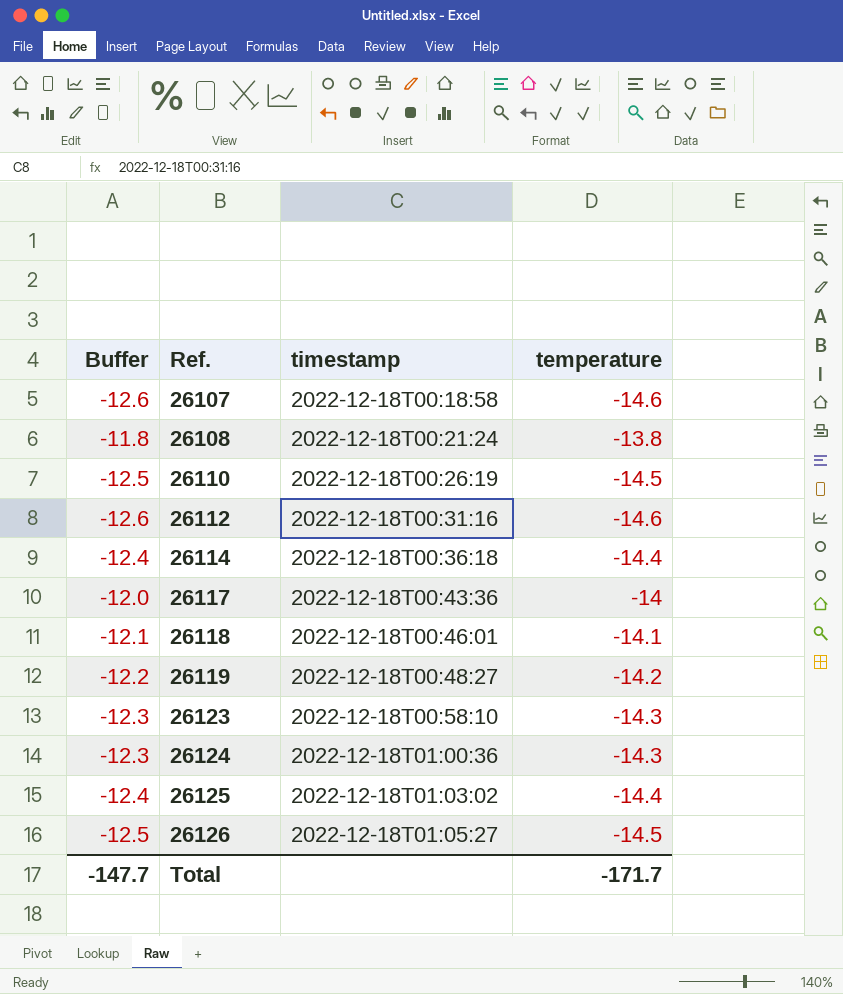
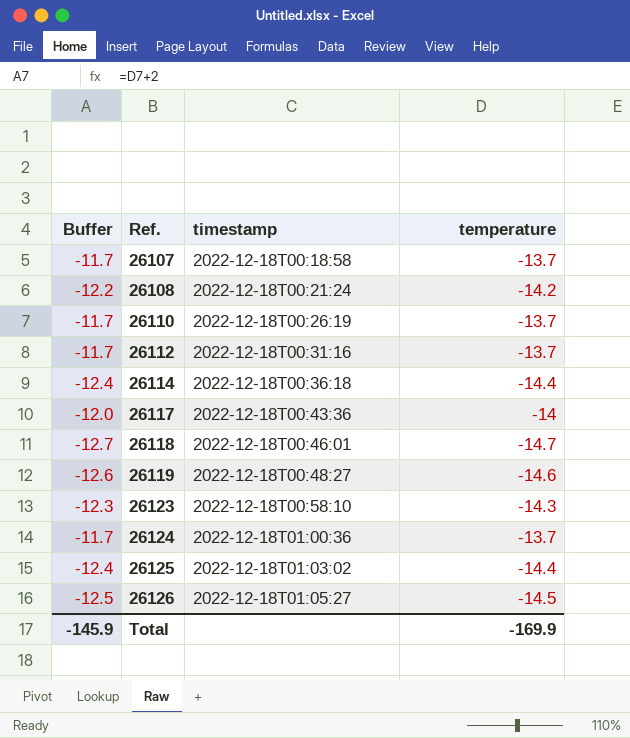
26107 | Buffer: -12.6 -> -11.7
26107 | temperature: -14.6 -> -13.7
26108 | Buffer: -11.8 -> -12.2
26108 | temperature: -13.8 -> -14.2
26110 | Buffer: -12.5 -> -11.7
26110 | temperature: -14.5 -> -13.7
26112 | Buffer: -12.6 -> -11.7
26112 | temperature: -14.6 -> -13.7
26118 | Buffer: -12.1 -> -12.7
26118 | temperature: -14.1 -> -14.7
26119 | Buffer: -12.2 -> -12.6
26119 | temperature: -14.2 -> -14.6
26124 | Buffer: -12.3 -> -11.7
26124 | temperature: -14.3 -> -13.7
Total | Buffer: -147.7 -> -145.9
Total | temperature: -171.7 -> -169.9

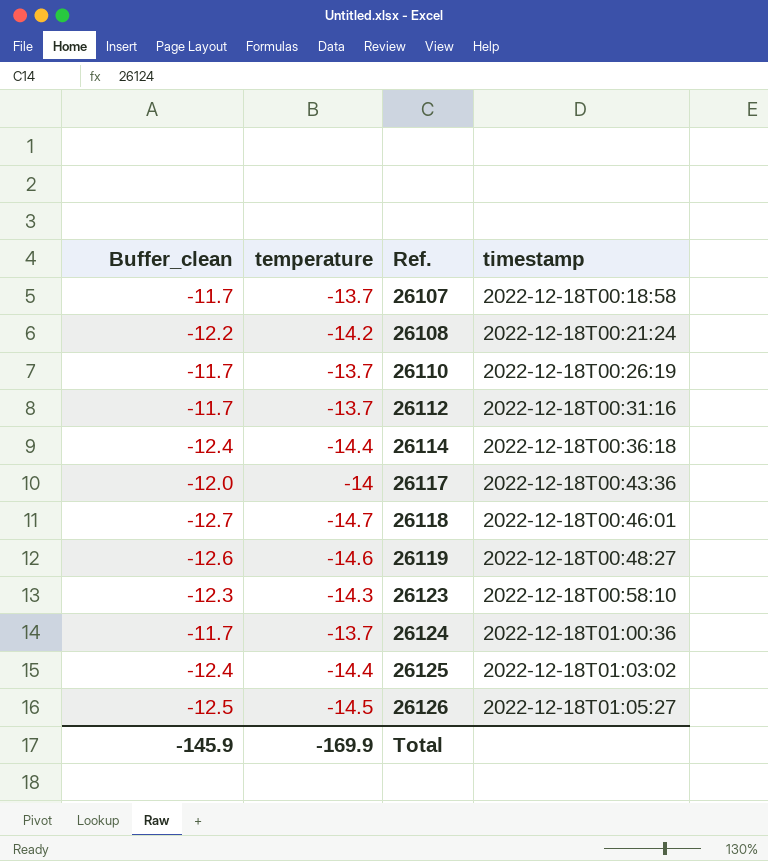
column name: Buffer -> Buffer_clean
column temperature | position: 4 -> 2

